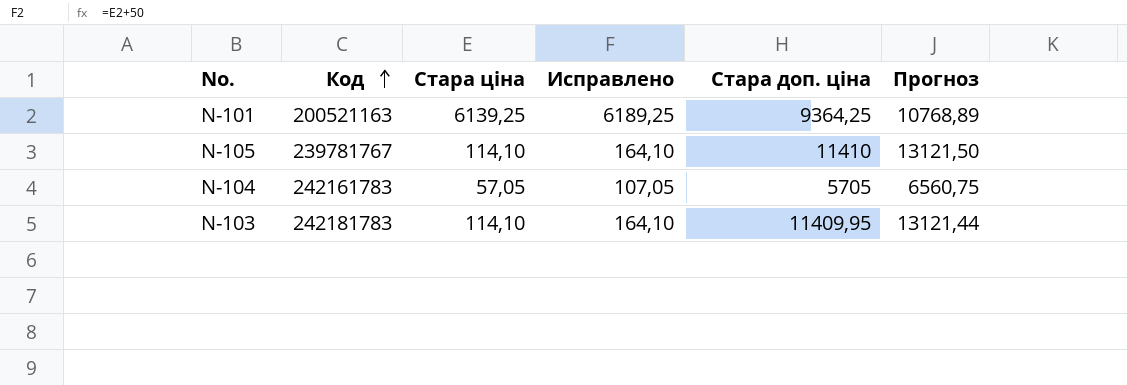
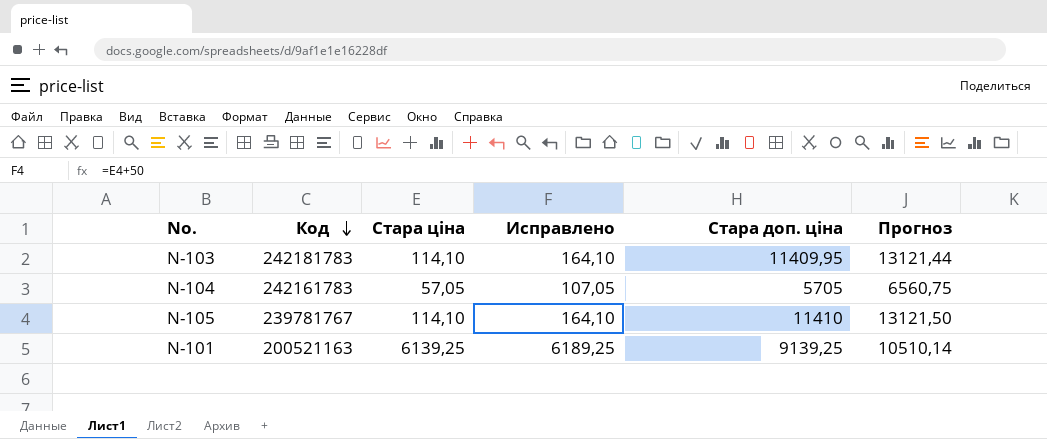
row order: Код ascending -> Код descending
N-101 | Стара доп. ціна: 9364,25 -> 9139,25
N-101 | Прогноз: 10768,89 -> 10510,14

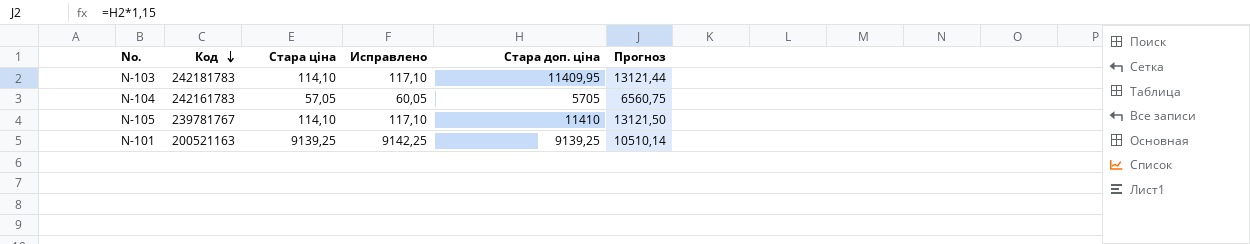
column Исправлено | formula: [Стара ціна] + 50 -> [Стара ціна] + 3
N-101 | Стара ціна: 6139,25 -> 9139,25

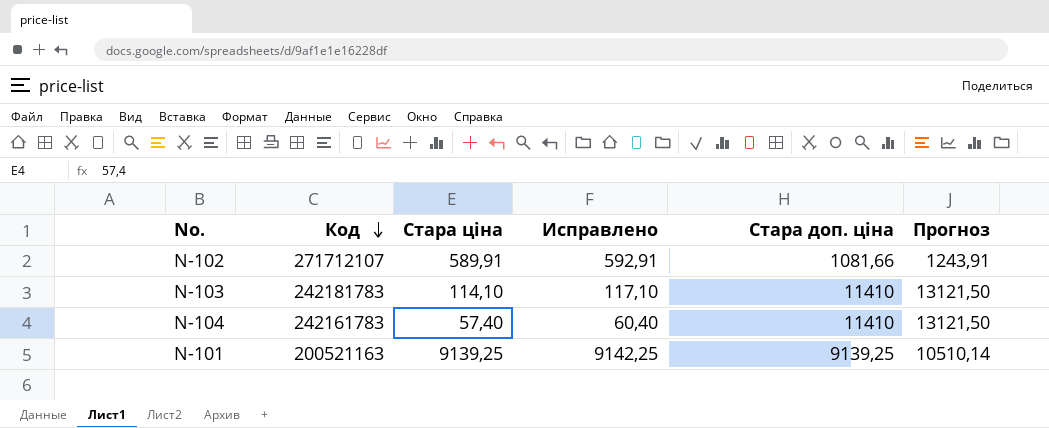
row N-105: 239781767 | 114,10 | 117,10 | 11410 | 13121,50 -> none
row N-102: none -> 271712107 | 589,91 | 592,91 | 1081,66 | 1243,91
N-103 | Стара доп. ціна: 11409,95 -> 11410
N-103 | Прогноз: 13121,44 -> 13121,50
N-104 | Стара ціна: 57,05 -> 57,40
N-104 | Исправлено: 60,05 -> 60,40
N-104 | Стара доп. ціна: 5705 -> 11410
N-104 | Прогноз: 6560,75 -> 13121,50

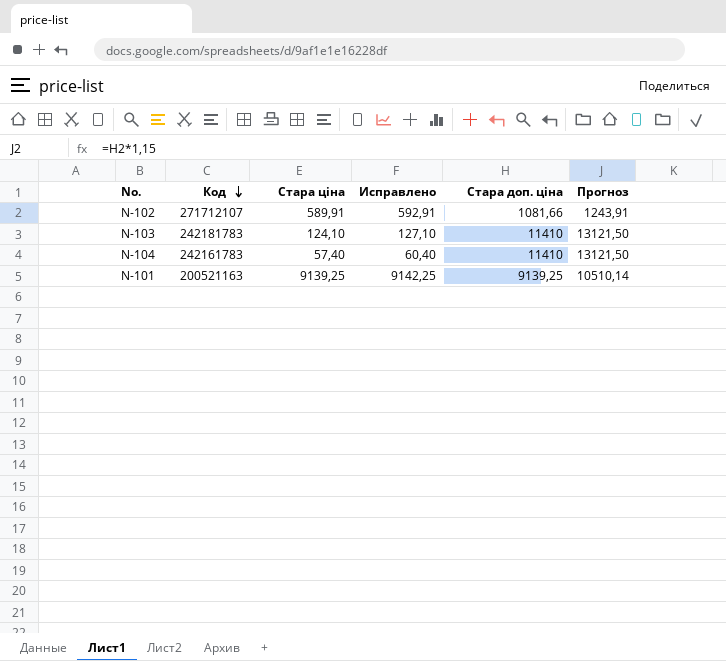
N-103 | Стара ціна: 114,10 -> 124,10
N-103 | Исправлено: 117,10 -> 127,10

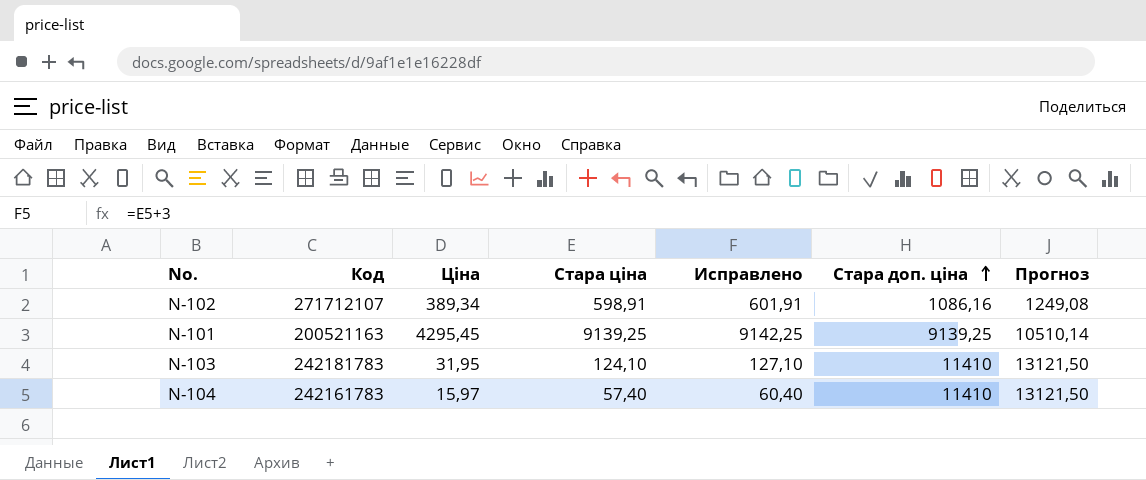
row order: Код descending -> Стара доп. ціна ascending
column Ціна | position: none -> 3
N-102 | Стара ціна: 589,91 -> 598,91
N-102 | Исправлено: 592,91 -> 601,91
N-102 | Стара доп. ціна: 1081,66 -> 1086,16
N-102 | Прогноз: 1243,91 -> 1249,08

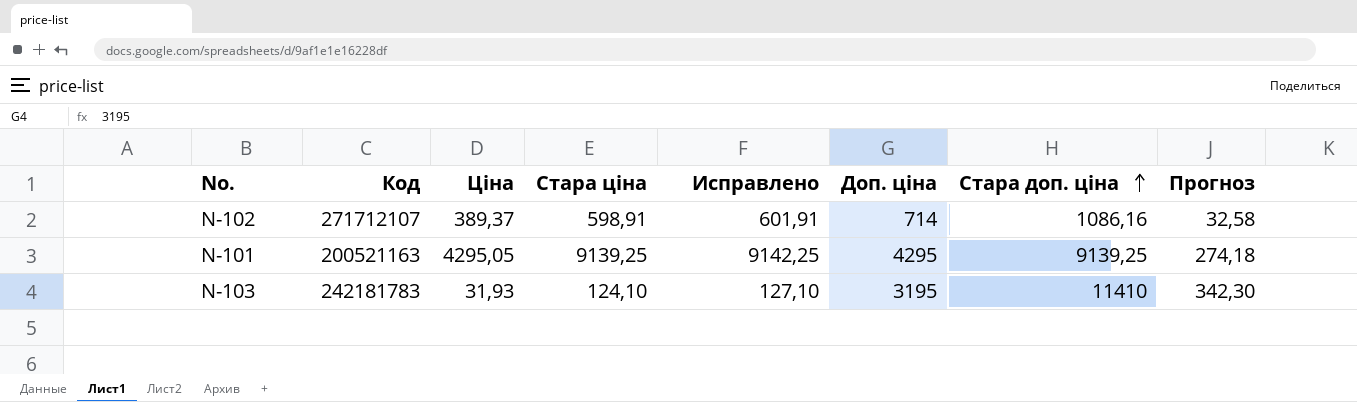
column Доп. ціна | position: none -> 6
column Прогноз | formula: [Стара доп. ціна] * 1,15 -> [Стара доп. ціна] * 0,03
row N-104: 242161783 | 15,97 | 57,40 | 60,40 | 11410 | 13121,50 -> none
N-102 | Ціна: 389,34 -> 389,37
N-101 | Ціна: 4295,45 -> 4295,05
N-103 | Ціна: 31,95 -> 31,93

